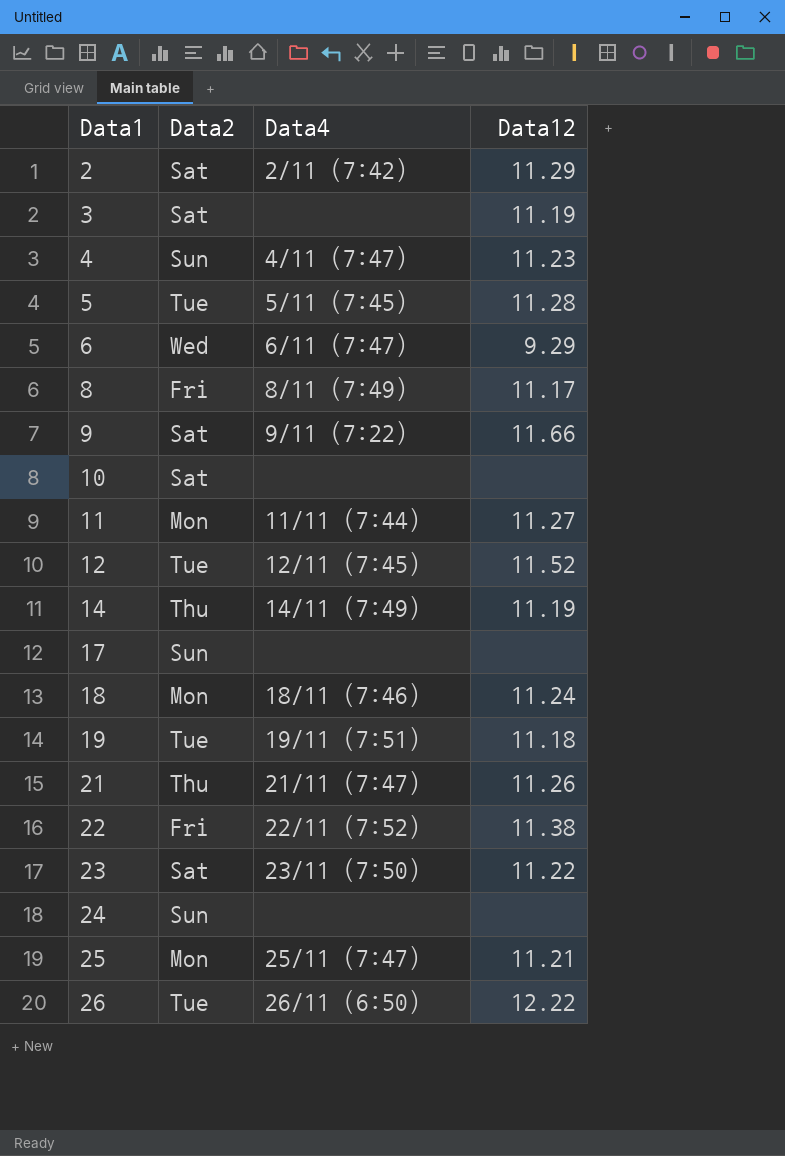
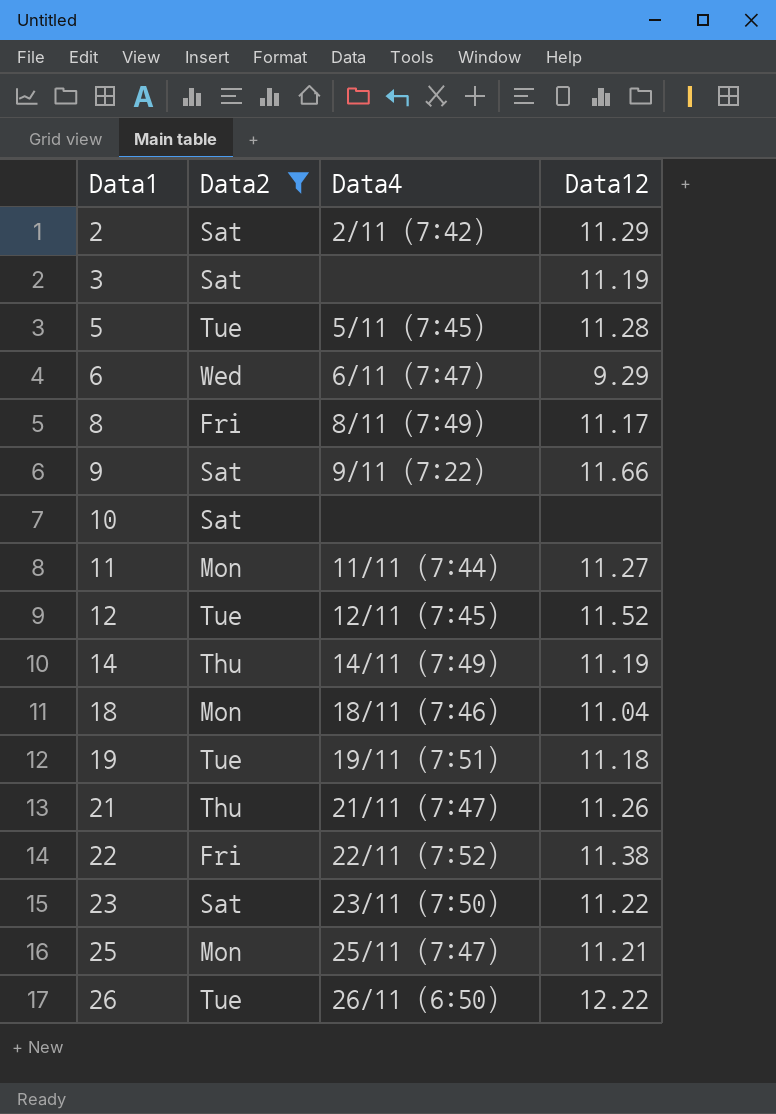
filter: none -> Data2 != Sun
18 | Data12: 11.24 -> 11.04

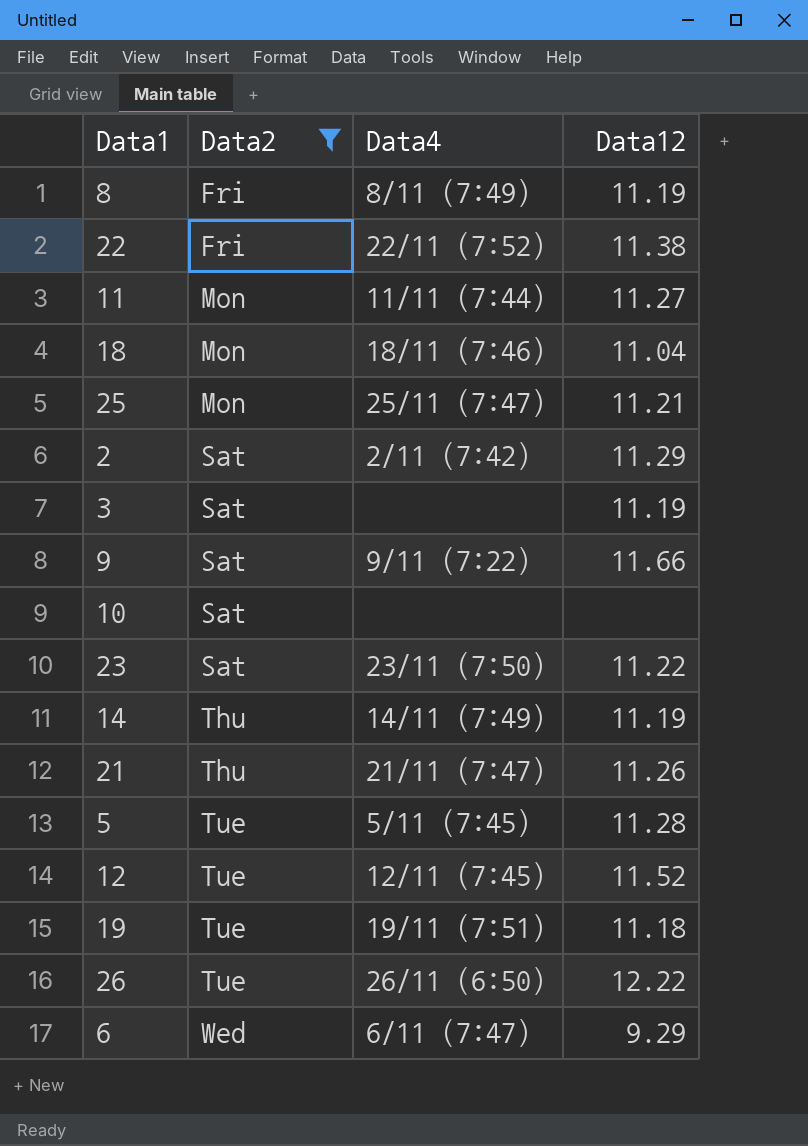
row order: Data1 ascending -> Data2 ascending
8 | Data12: 11.17 -> 11.19

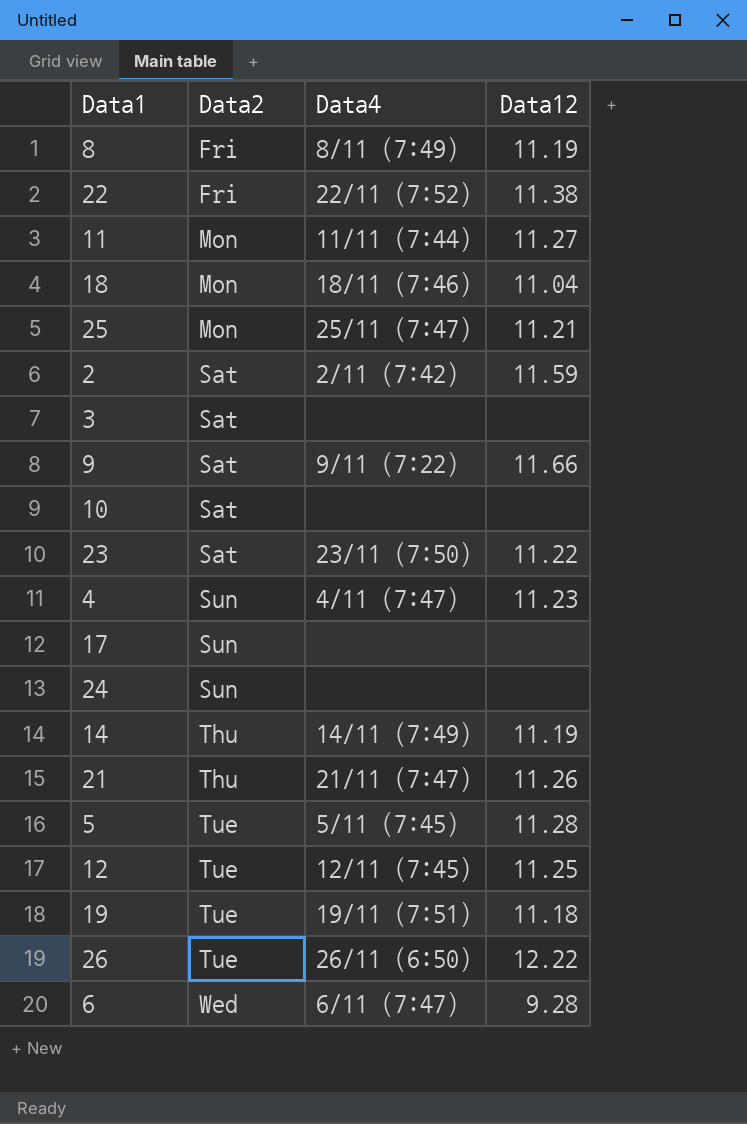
filter: Data2 != Sun -> none
2 | Data12: 11.29 -> 11.59
3 | Data12: 11.19 -> none
12 | Data12: 11.52 -> 11.25
6 | Data12: 9.29 -> 9.28

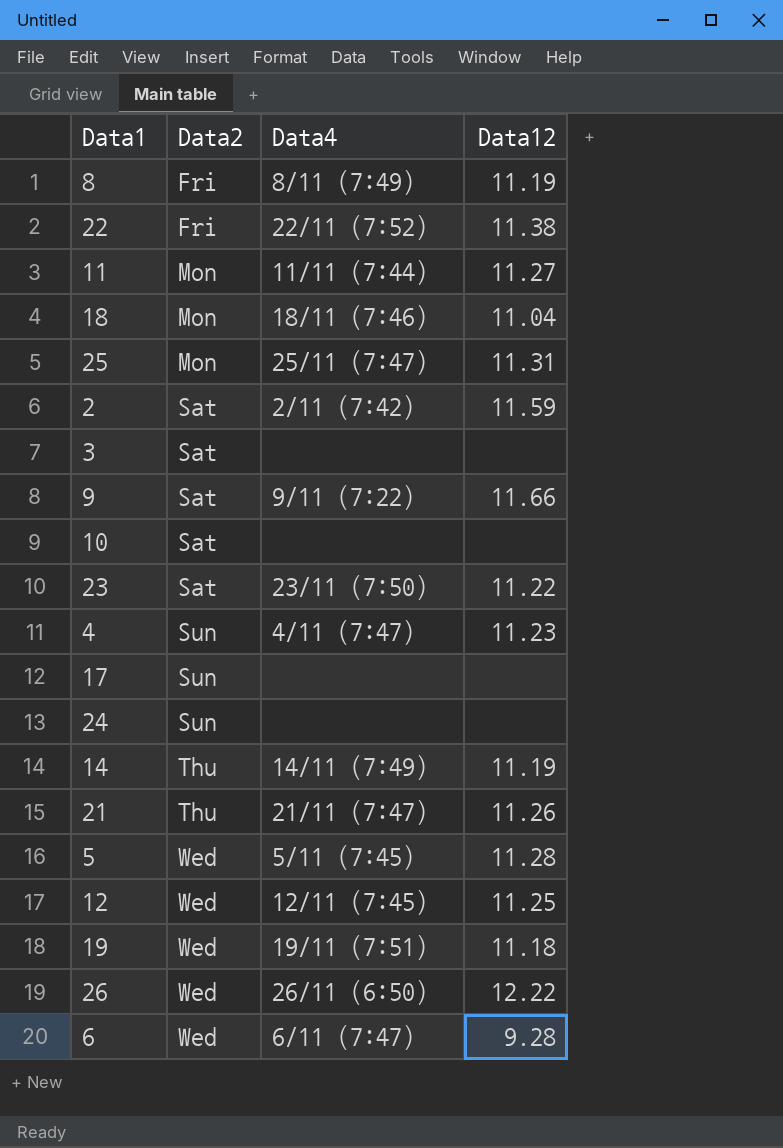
25 | Data12: 11.21 -> 11.31
5 | Data2: Tue -> Wed
12 | Data2: Tue -> Wed
19 | Data2: Tue -> Wed
26 | Data2: Tue -> Wed

